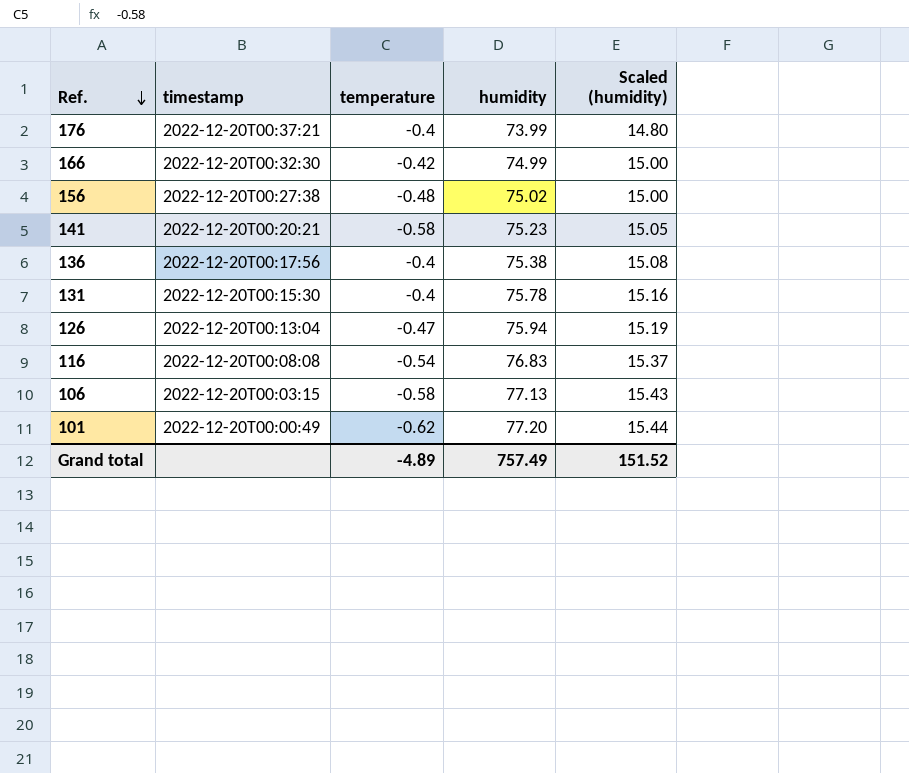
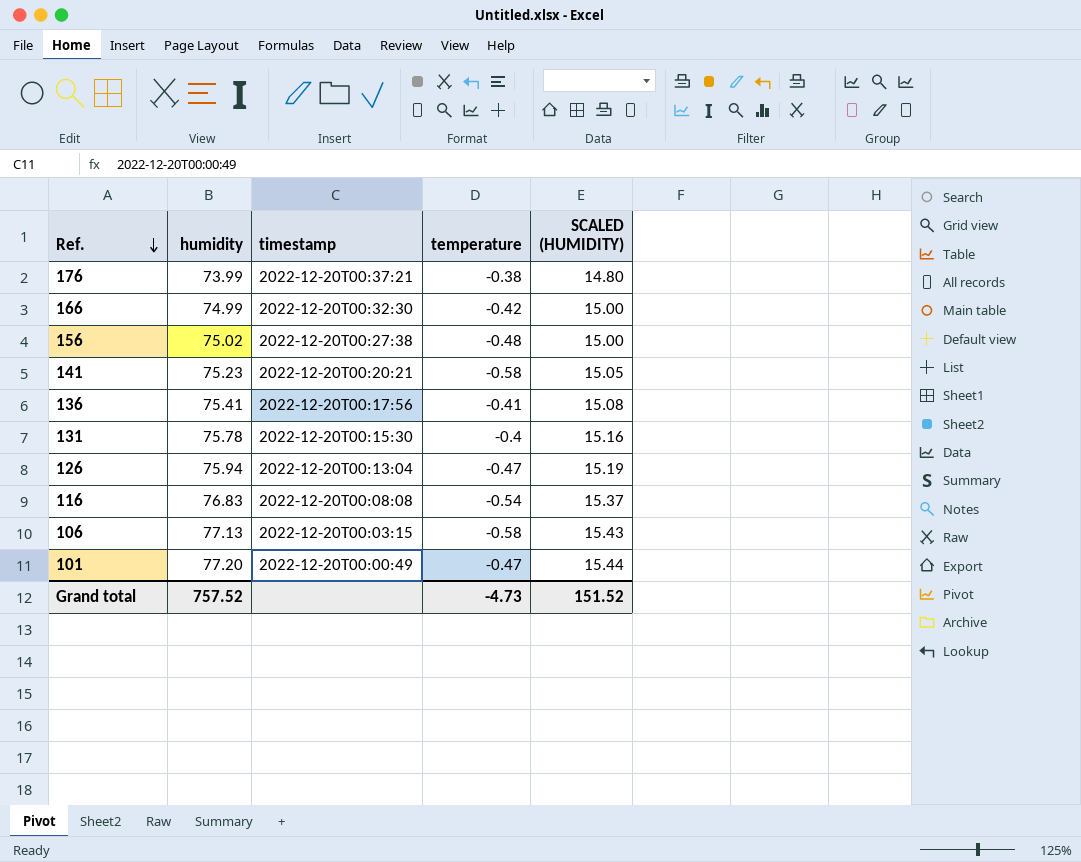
column humidity | position: 4 -> 2
column name: Scaled (humidity) -> SCALED (HUMIDITY)
176 | temperature: -0.4 -> -0.38
136 | humidity: 75.38 -> 75.41
136 | temperature: -0.4 -> -0.41
101 | temperature: -0.62 -> -0.47
Grand total | humidity: 757.49 -> 757.52
Grand total | temperature: -4.89 -> -4.73

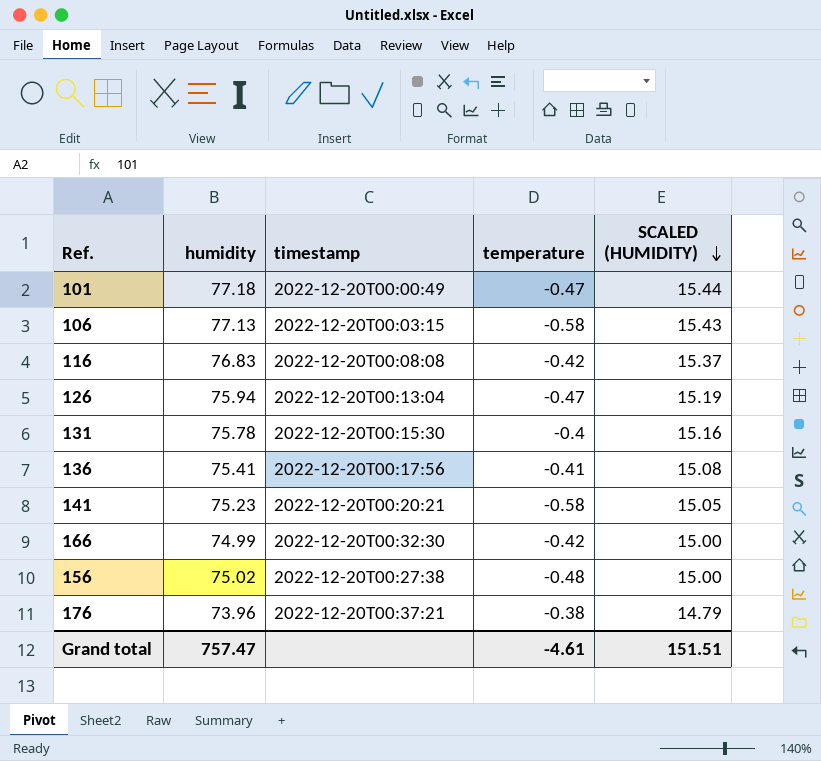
row order: Ref. descending -> SCALED (HUMIDITY) descending
101 | humidity: 77.20 -> 77.18
116 | temperature: -0.54 -> -0.42
176 | humidity: 73.99 -> 73.96
176 | SCALED (HUMIDITY): 14.80 -> 14.79
Grand total | humidity: 757.52 -> 757.47
Grand total | temperature: -4.73 -> -4.61
Grand total | SCALED (HUMIDITY): 151.52 -> 151.51

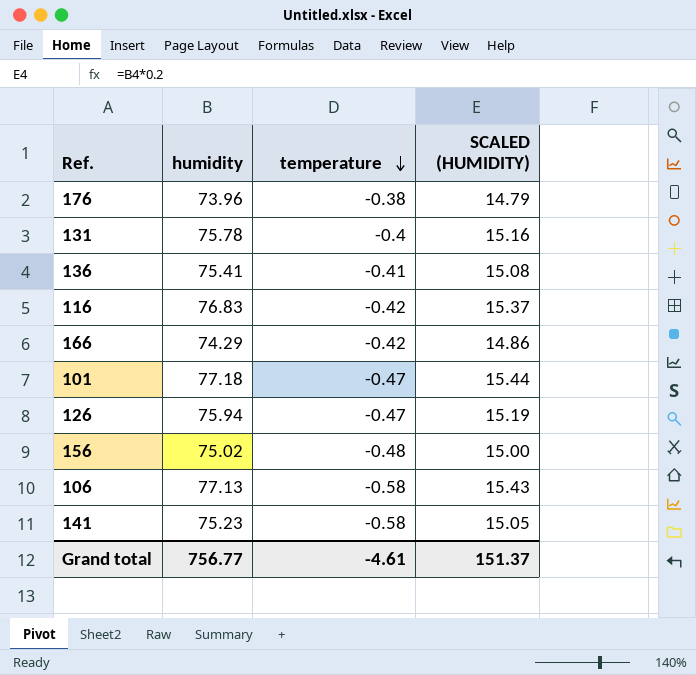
row order: SCALED (HUMIDITY) descending -> temperature descending
column timestamp | position: 3 -> none
166 | humidity: 74.99 -> 74.29
166 | SCALED (HUMIDITY): 15.00 -> 14.86
Grand total | humidity: 757.47 -> 756.77
Grand total | SCALED (HUMIDITY): 151.51 -> 151.37

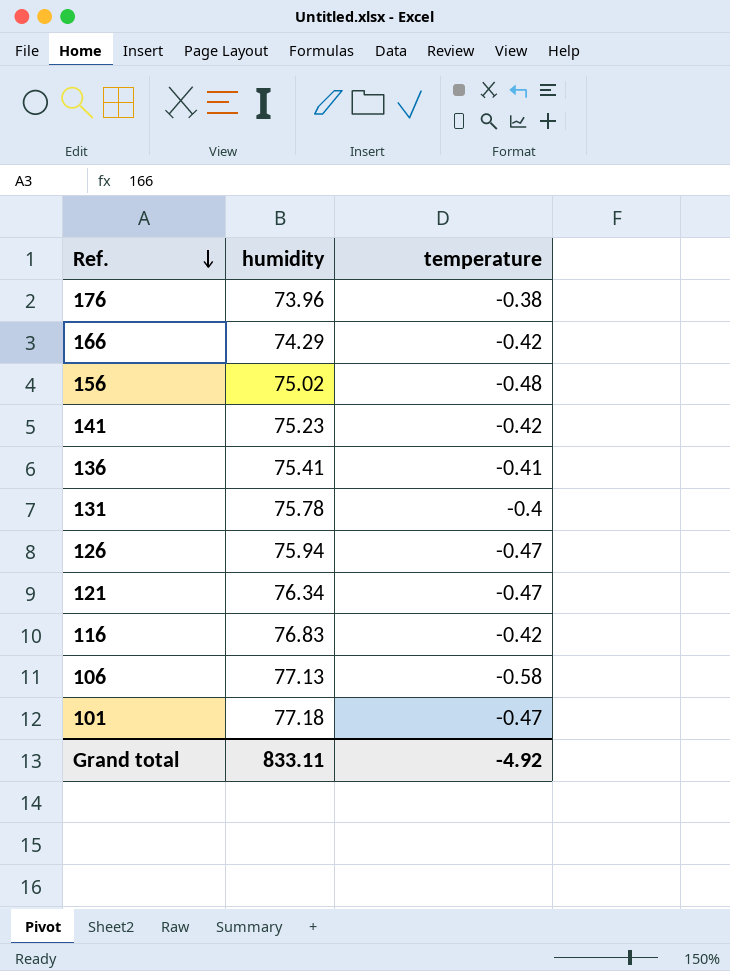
row order: temperature descending -> Ref. descending
column SCALED (HUMIDITY) | formula: [humidity] * 0.2 -> none
141 | temperature: -0.58 -> -0.42
row 121: none -> 76.34 | -0.47
Grand total | humidity: 756.77 -> 833.11
Grand total | temperature: -4.61 -> -4.92

